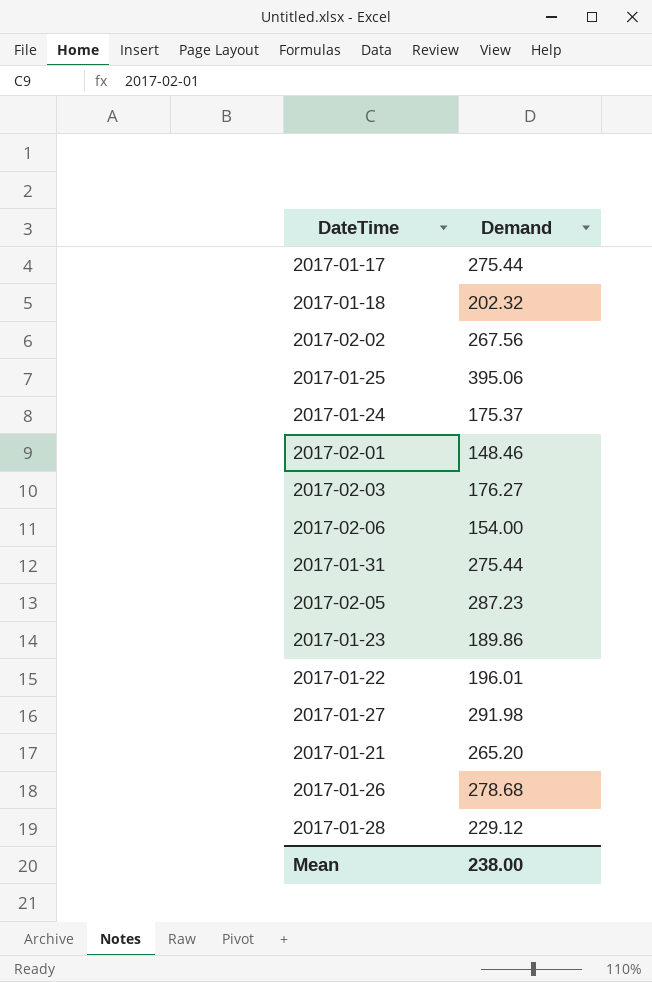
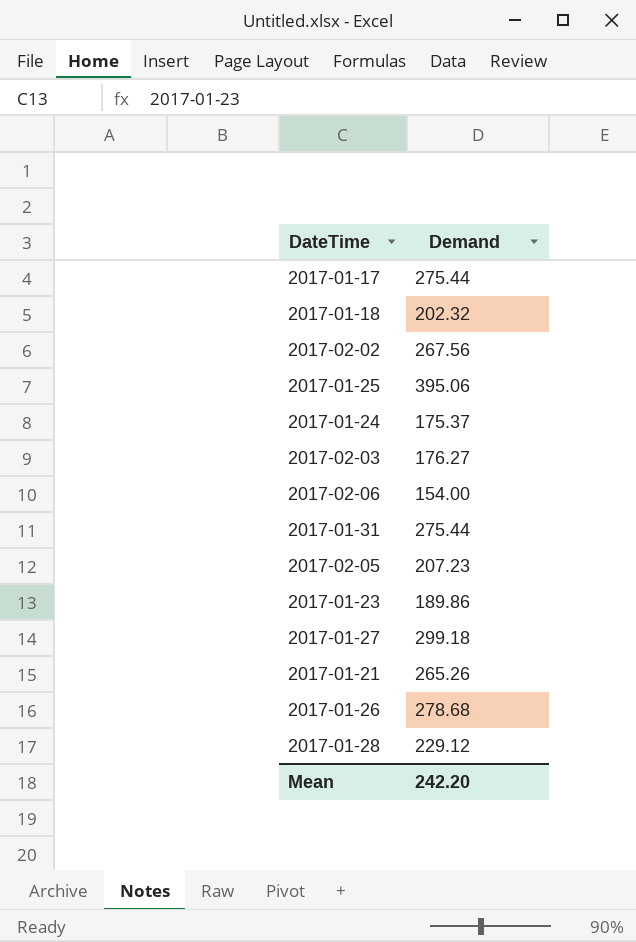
row 2017-02-01: 148.46 -> none
row 2017-01-22: 196.01 -> none
2017-02-05 | Demand: 287.23 -> 207.23
2017-01-27 | Demand: 291.98 -> 299.18
2017-01-21 | Demand: 265.20 -> 265.26
Mean | Demand: 238.00 -> 242.20

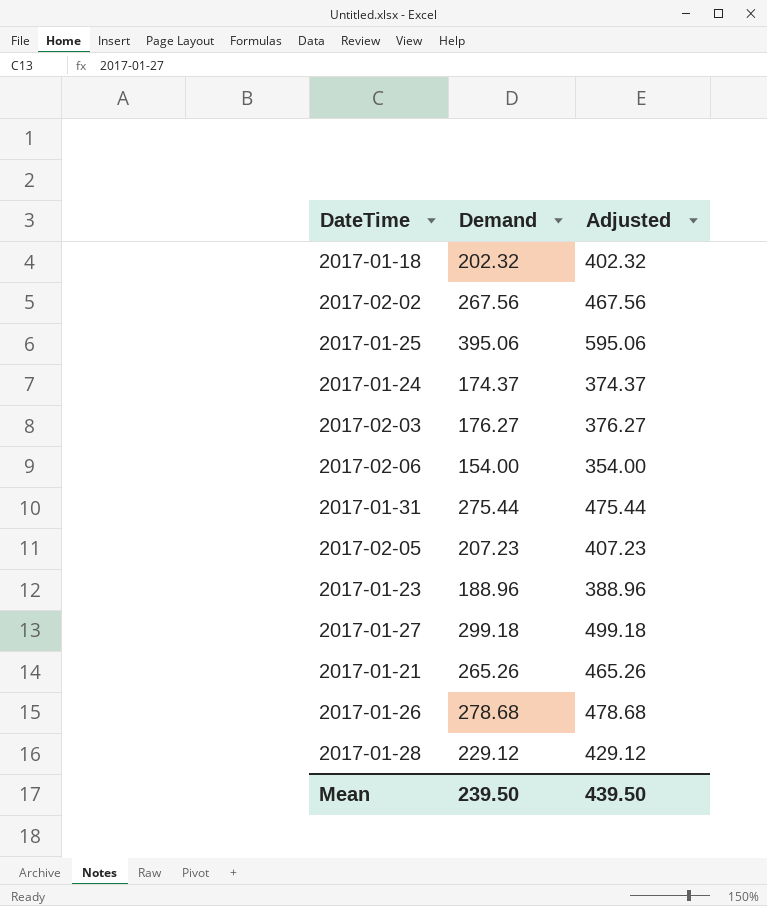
column Adjusted | formula: none -> [Demand] + 200
row 2017-01-17: 275.44 -> none
2017-01-24 | Demand: 175.37 -> 174.37
2017-01-23 | Demand: 189.86 -> 188.96
Mean | Demand: 242.20 -> 239.50

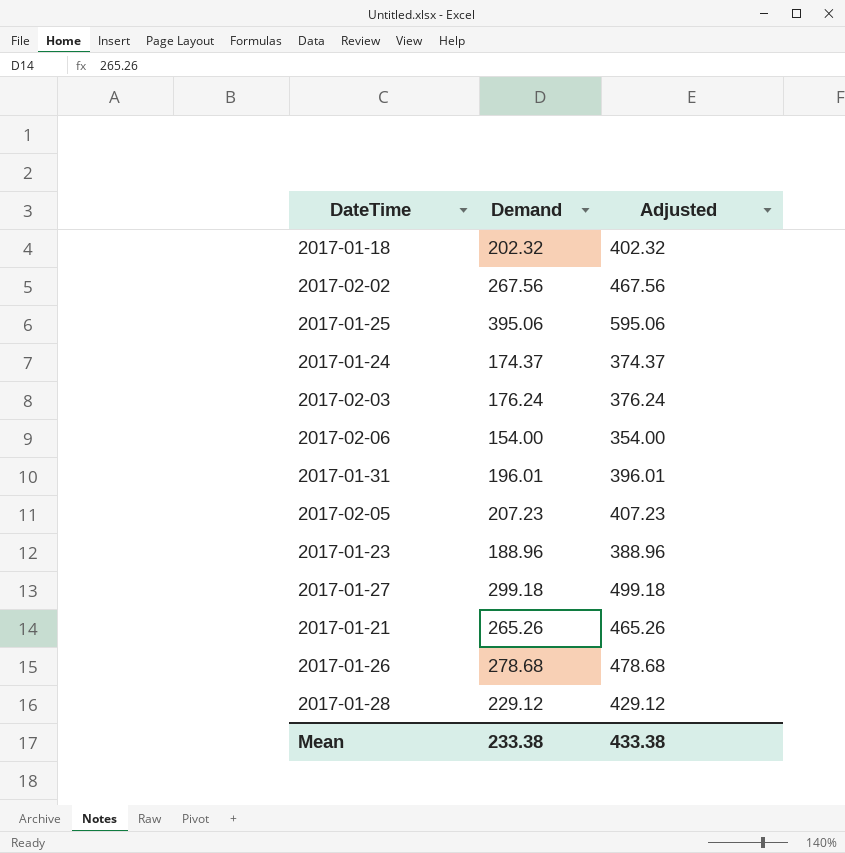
2017-02-03 | Demand: 176.27 -> 176.24
2017-02-03 | Adjusted: 376.27 -> 376.24
2017-01-31 | Demand: 275.44 -> 196.01
2017-01-31 | Adjusted: 475.44 -> 396.01
Mean | Demand: 239.50 -> 233.38
Mean | Adjusted: 439.50 -> 433.38

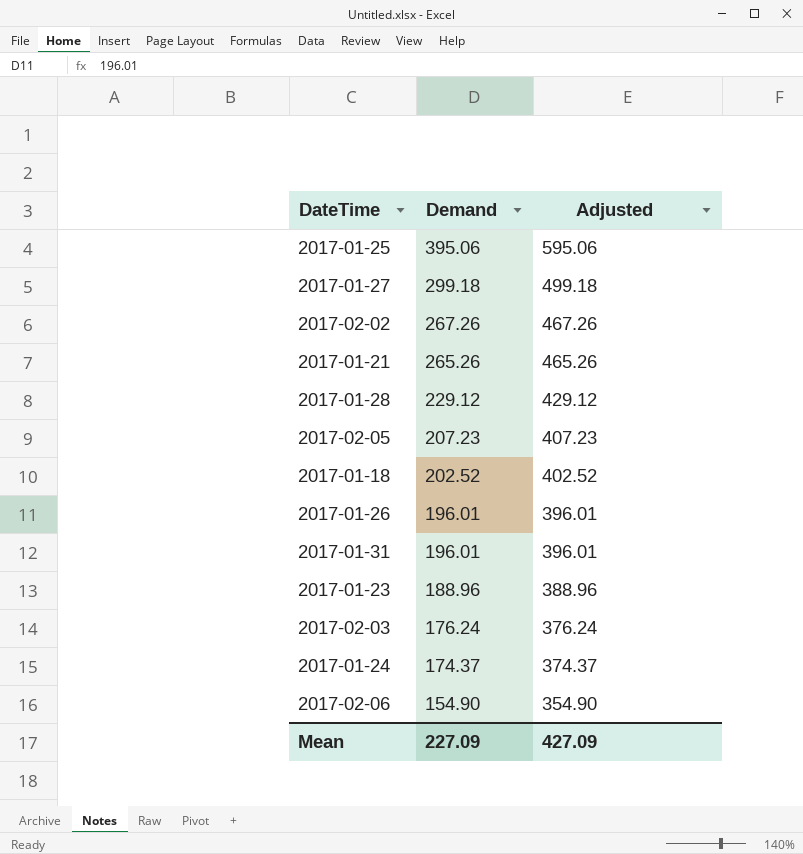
row order: none -> Demand descending
2017-02-02 | Demand: 267.56 -> 267.26
2017-02-02 | Adjusted: 467.56 -> 467.26
2017-01-18 | Demand: 202.32 -> 202.52
2017-01-18 | Adjusted: 402.32 -> 402.52
2017-01-26 | Demand: 278.68 -> 196.01
2017-01-26 | Adjusted: 478.68 -> 396.01
2017-02-06 | Demand: 154.00 -> 154.90
2017-02-06 | Adjusted: 354.00 -> 354.90
Mean | Demand: 233.38 -> 227.09
Mean | Adjusted: 433.38 -> 427.09

